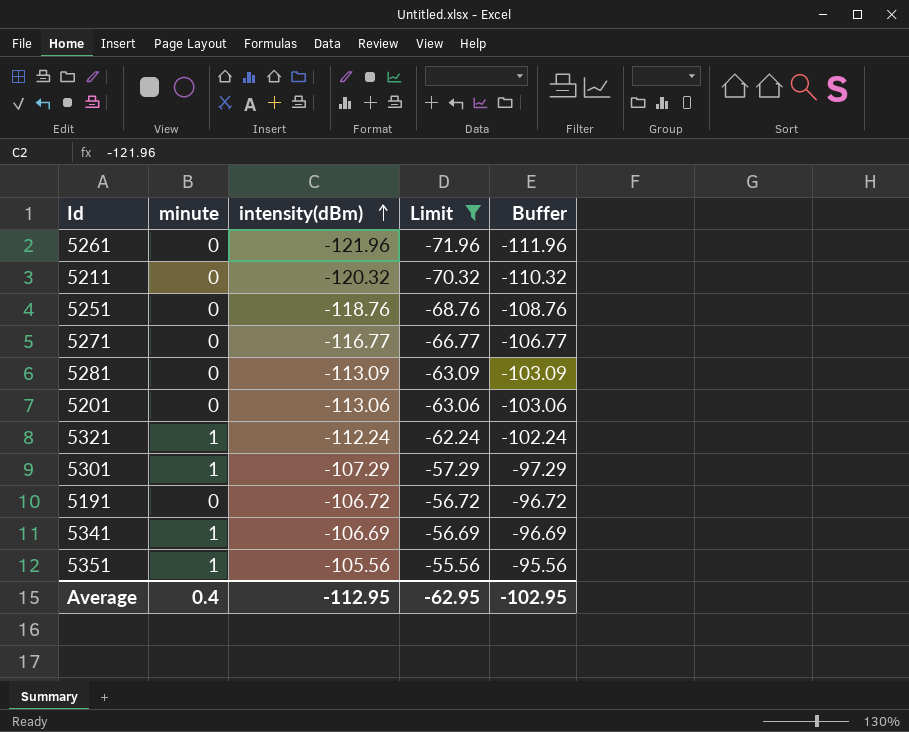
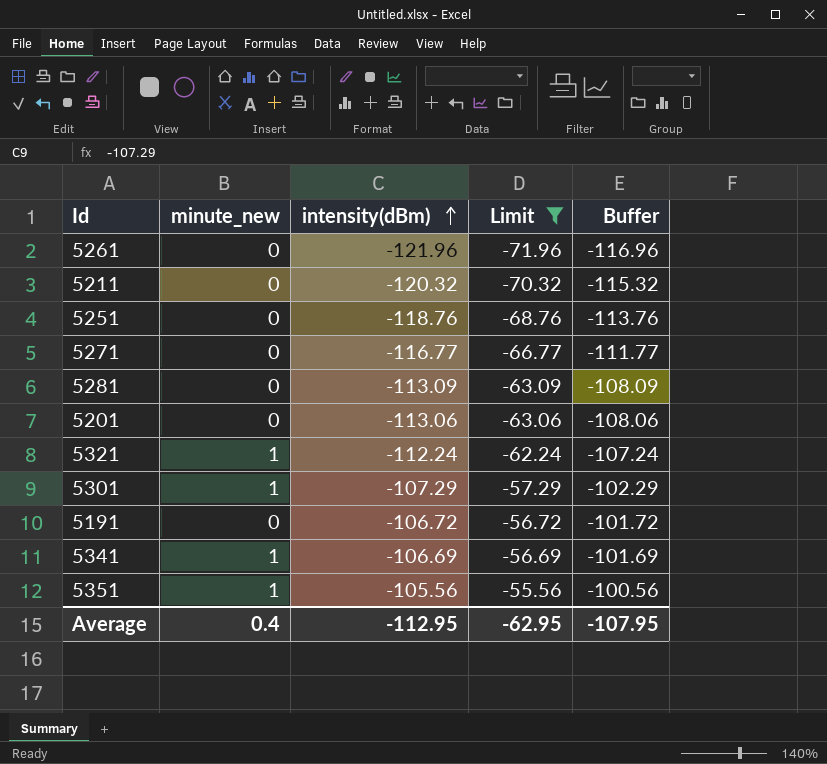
column name: minute -> minute_new
column Buffer | formula: [intensity(dBm)] + 10 -> [intensity(dBm)] + 5
Average | Buffer: -102.95 -> -107.95

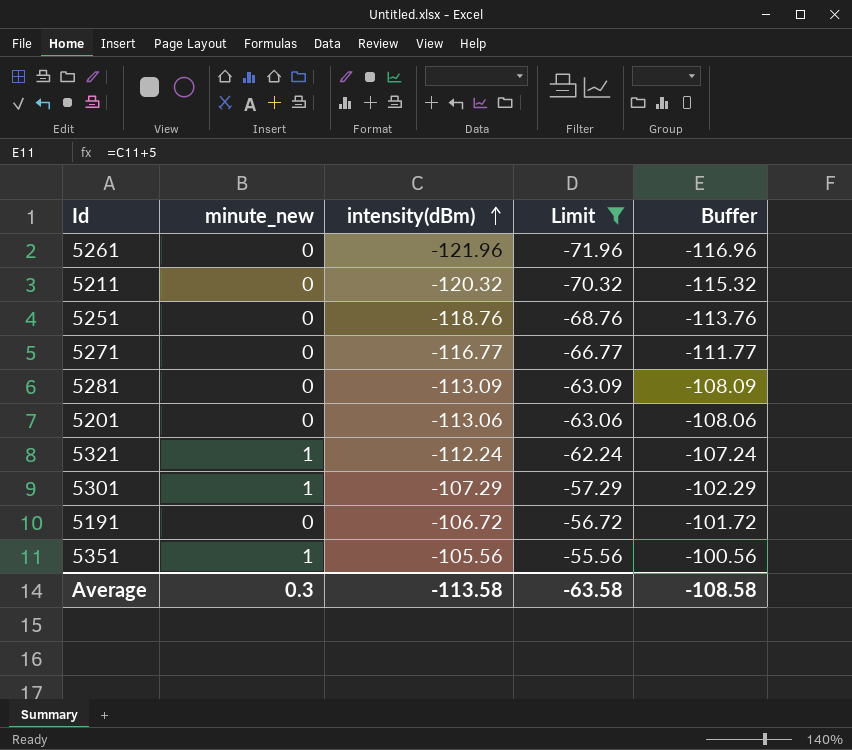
row 5341: 1 | -106.69 | -56.69 | -101.69 -> none
Average | minute_new: 0.4 -> 0.3
Average | intensity(dBm): -112.95 -> -113.58
Average | Limit: -62.95 -> -63.58
Average | Buffer: -107.95 -> -108.58

